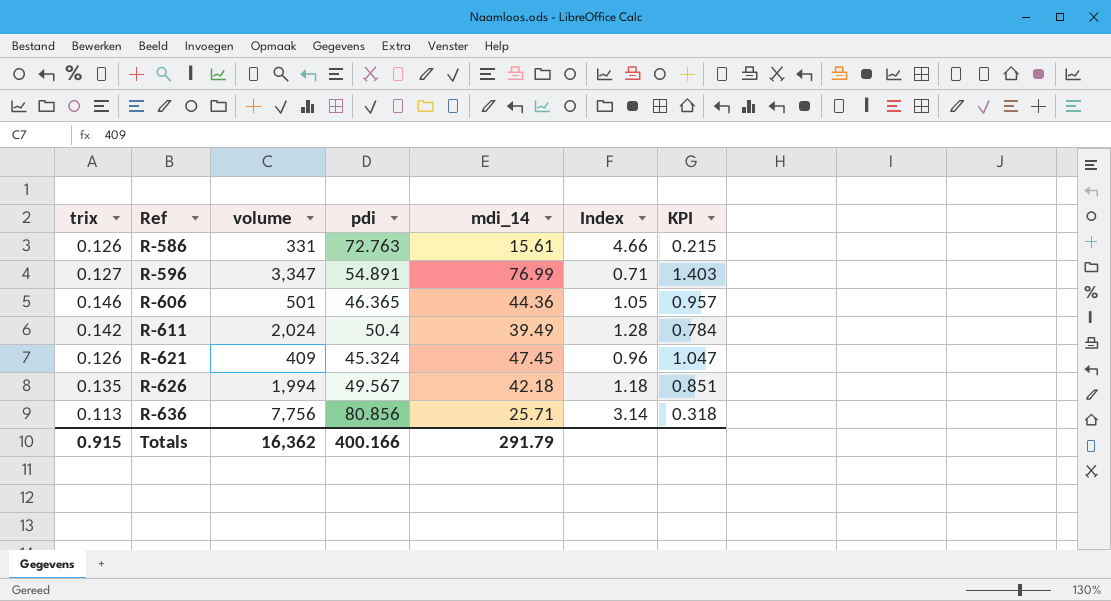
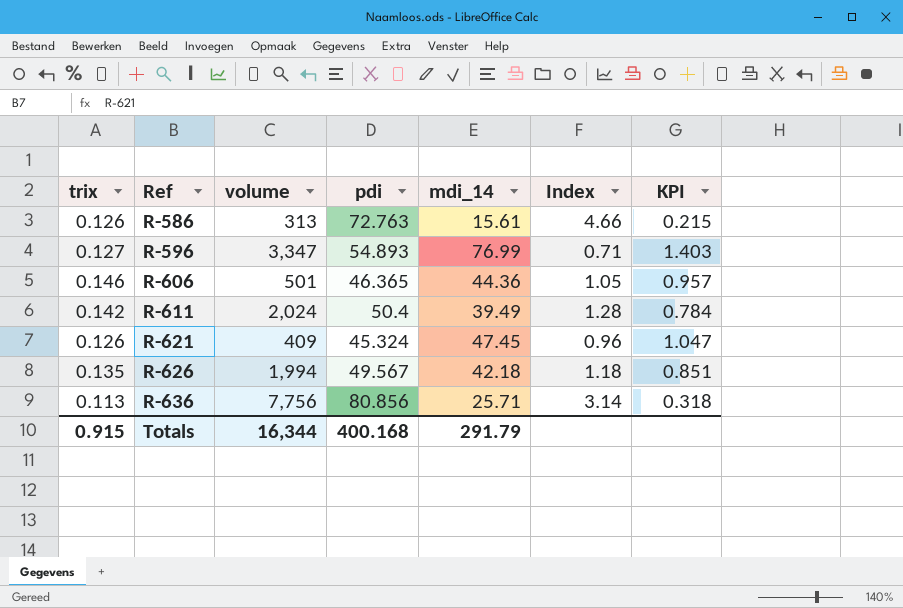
R-586 | volume: 331 -> 313
R-596 | pdi: 54.891 -> 54.893
Totals | volume: 16,362 -> 16,344
Totals | pdi: 400.166 -> 400.168

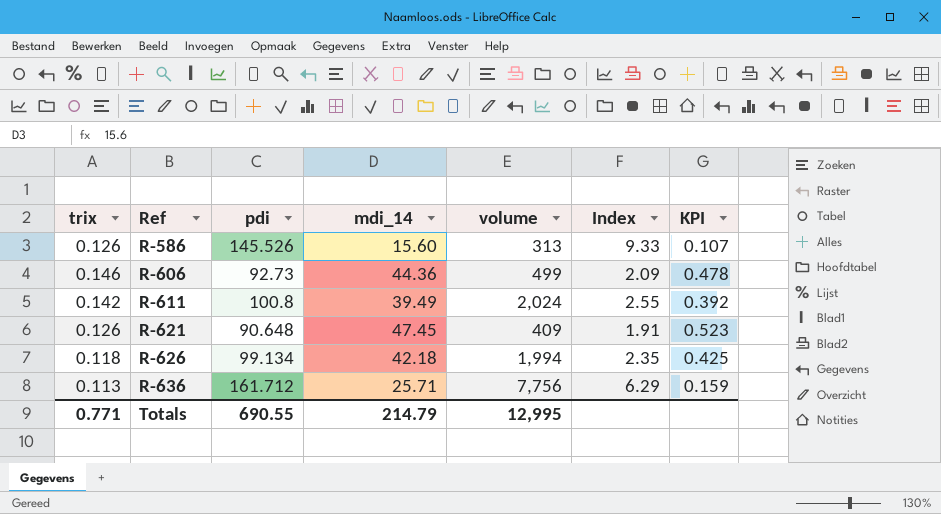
column volume | position: 3 -> 5
row R-596: 0.127 | 3,347 | 54.893 | 76.99 | 0.71 | 1.403 -> none
R-586 | pdi: 72.763 -> 145.526
R-586 | mdi_14: 15.61 -> 15.60
R-586 | Index: 4.66 -> 9.33
R-586 | KPI: 0.215 -> 0.107
R-606 | pdi: 46.365 -> 92.73
R-606 | volume: 501 -> 499
R-606 | Index: 1.05 -> 2.09
R-606 | KPI: 0.957 -> 0.478
R-611 | pdi: 50.4 -> 100.8
R-611 | Index: 1.28 -> 2.55
R-611 | KPI: 0.784 -> 0.392
R-621 | pdi: 45.324 -> 90.648
R-621 | Index: 0.96 -> 1.91
R-621 | KPI: 1.047 -> 0.523
R-626 | trix: 0.135 -> 0.118
R-626 | pdi: 49.567 -> 99.134
R-626 | Index: 1.18 -> 2.35
R-626 | KPI: 0.851 -> 0.425
R-636 | pdi: 80.856 -> 161.712
R-636 | Index: 3.14 -> 6.29
R-636 | KPI: 0.318 -> 0.159
Totals | trix: 0.915 -> 0.771
Totals | pdi: 400.168 -> 690.55
Totals | mdi_14: 291.79 -> 214.79
Totals | volume: 16,344 -> 12,995

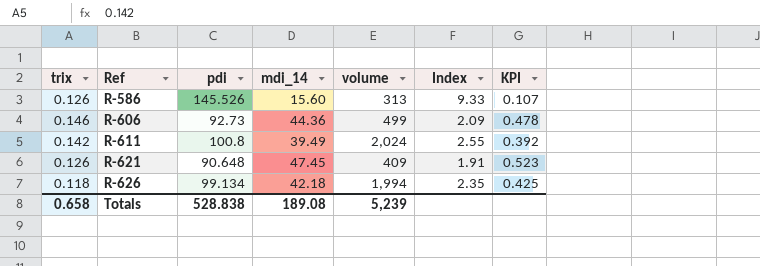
row R-636: 0.113 | 161.712 | 25.71 | 7,756 | 6.29 | 0.159 -> none
Totals | trix: 0.771 -> 0.658
Totals | pdi: 690.55 -> 528.838
Totals | mdi_14: 214.79 -> 189.08
Totals | volume: 12,995 -> 5,239

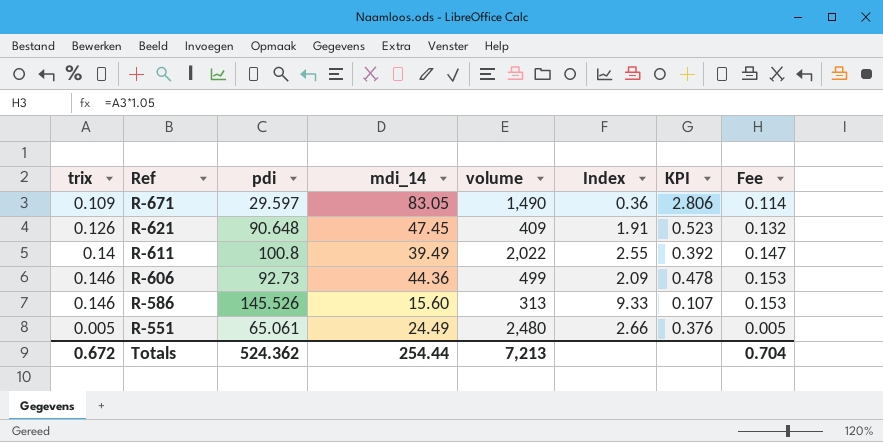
row order: Ref ascending -> Ref descending
column Fee | formula: none -> [trix] * 1.05
row R-626: 0.118 | 99.134 | 42.18 | 1,994 | 2.35 | 0.425 -> none
row R-671: none -> 0.109 | 29.597 | 83.05 | 1,490 | 0.36 | 2.806 | 0.114
R-611 | trix: 0.142 -> 0.14
R-611 | volume: 2,024 -> 2,022
R-586 | trix: 0.126 -> 0.146
row R-551: none -> 0.005 | 65.061 | 24.49 | 2,480 | 2.66 | 0.376 | 0.005
Totals | trix: 0.658 -> 0.672
Totals | pdi: 528.838 -> 524.362
Totals | mdi_14: 189.08 -> 254.44
Totals | volume: 5,239 -> 7,213

